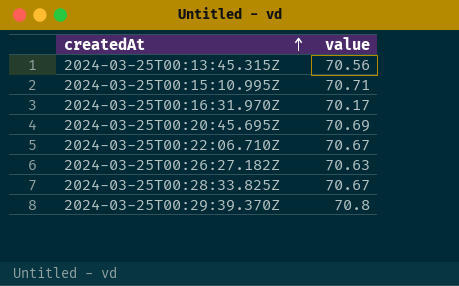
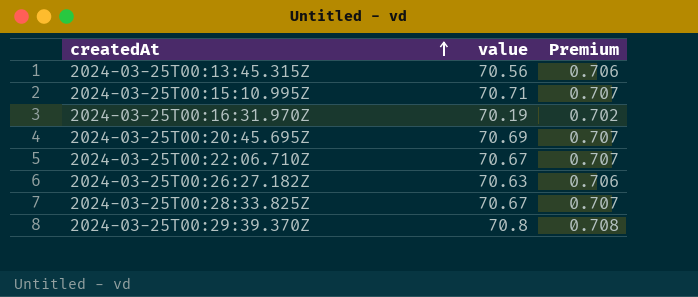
column Premium | formula: none -> [value] * 0.01
2024-03-25T00:16:31.970Z | value: 70.17 -> 70.19

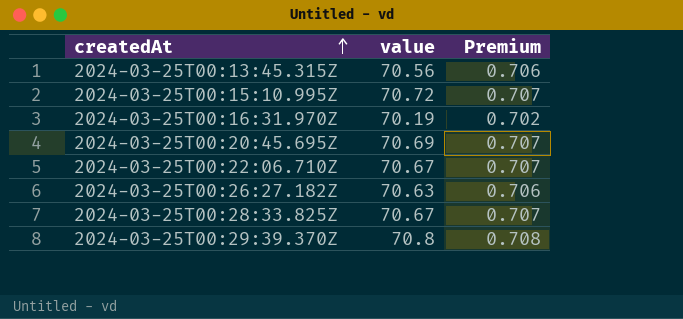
2024-03-25T00:15:10.995Z | value: 70.71 -> 70.72

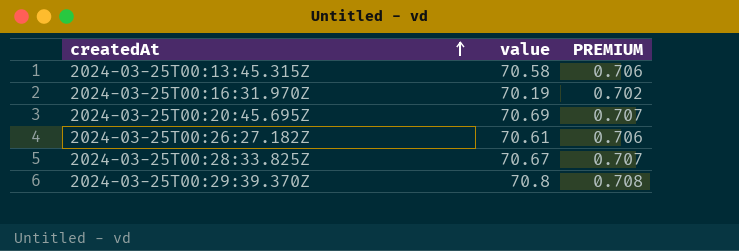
column name: Premium -> PREMIUM
row 2024-03-25T00:15:10.995Z: 70.72 | 0.707 -> none
row 2024-03-25T00:22:06.710Z: 70.67 | 0.707 -> none
2024-03-25T00:13:45.315Z | value: 70.56 -> 70.58
2024-03-25T00:26:27.182Z | value: 70.63 -> 70.61

